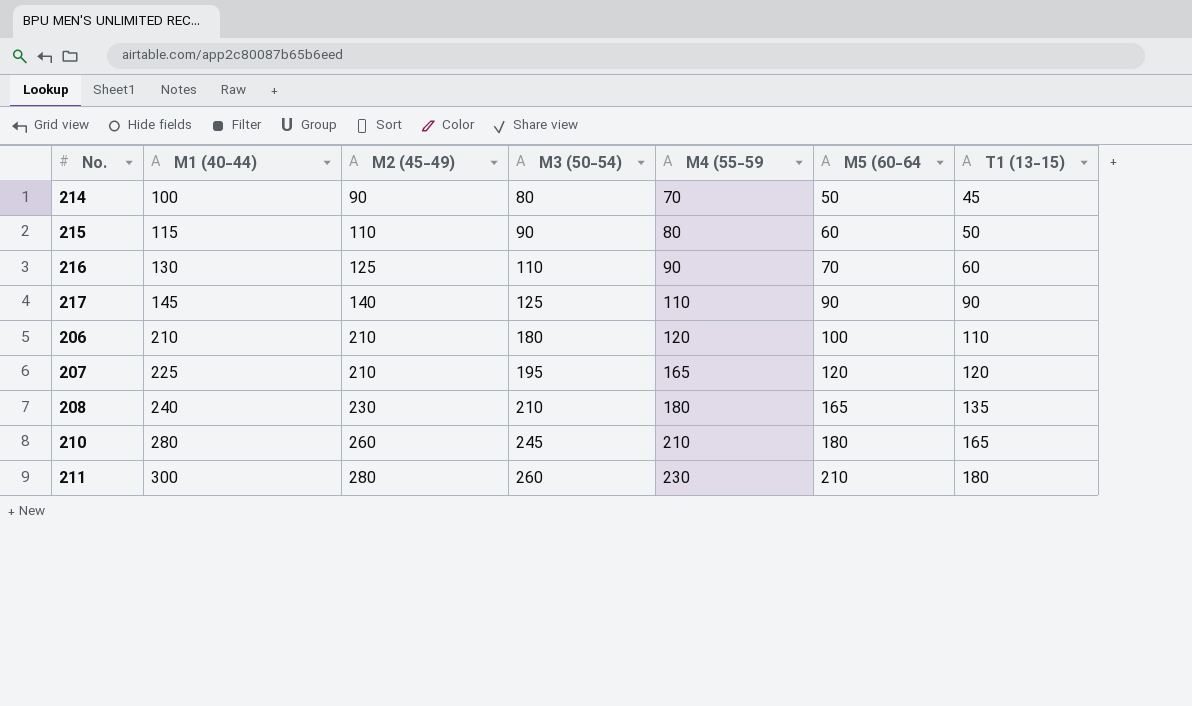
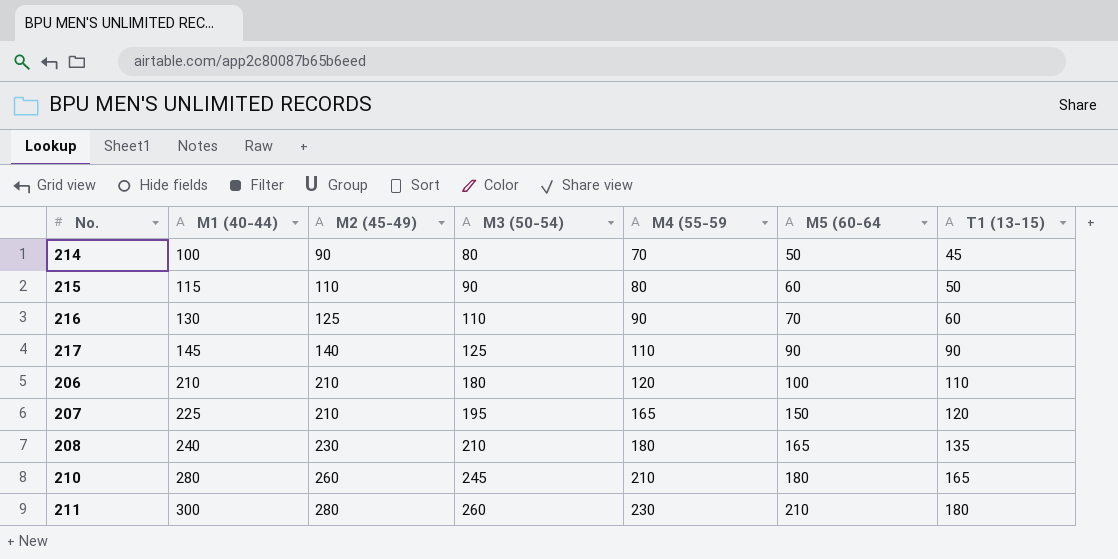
207 | M5 (60-64: 120 -> 150

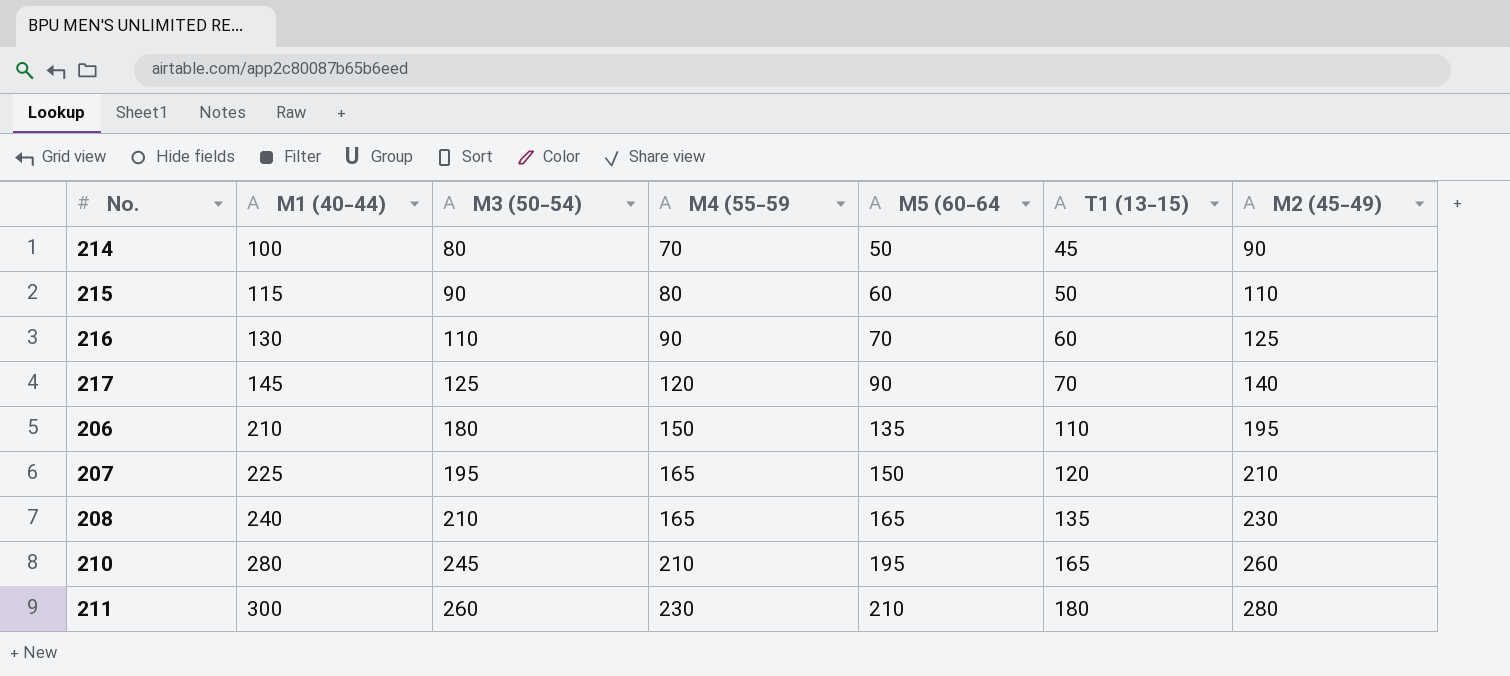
column M2 (45-49) | position: 3 -> 7
217 | M4 (55-59: 110 -> 120
217 | T1 (13-15): 90 -> 70
206 | M4 (55-59: 120 -> 150
206 | M5 (60-64: 100 -> 135
206 | M2 (45-49): 210 -> 195
208 | M4 (55-59: 180 -> 165
210 | M5 (60-64: 180 -> 195

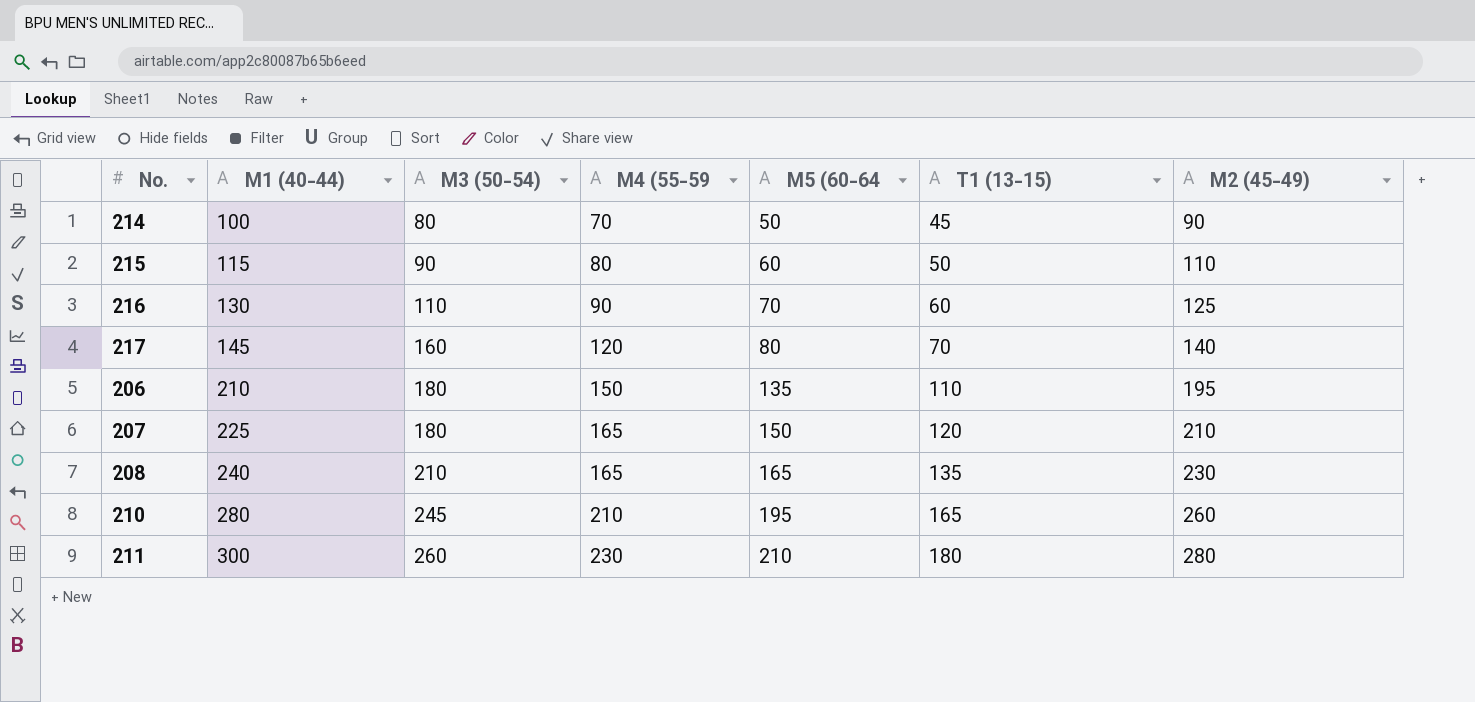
217 | M3 (50-54): 125 -> 160
217 | M5 (60-64: 90 -> 80
207 | M3 (50-54): 195 -> 180

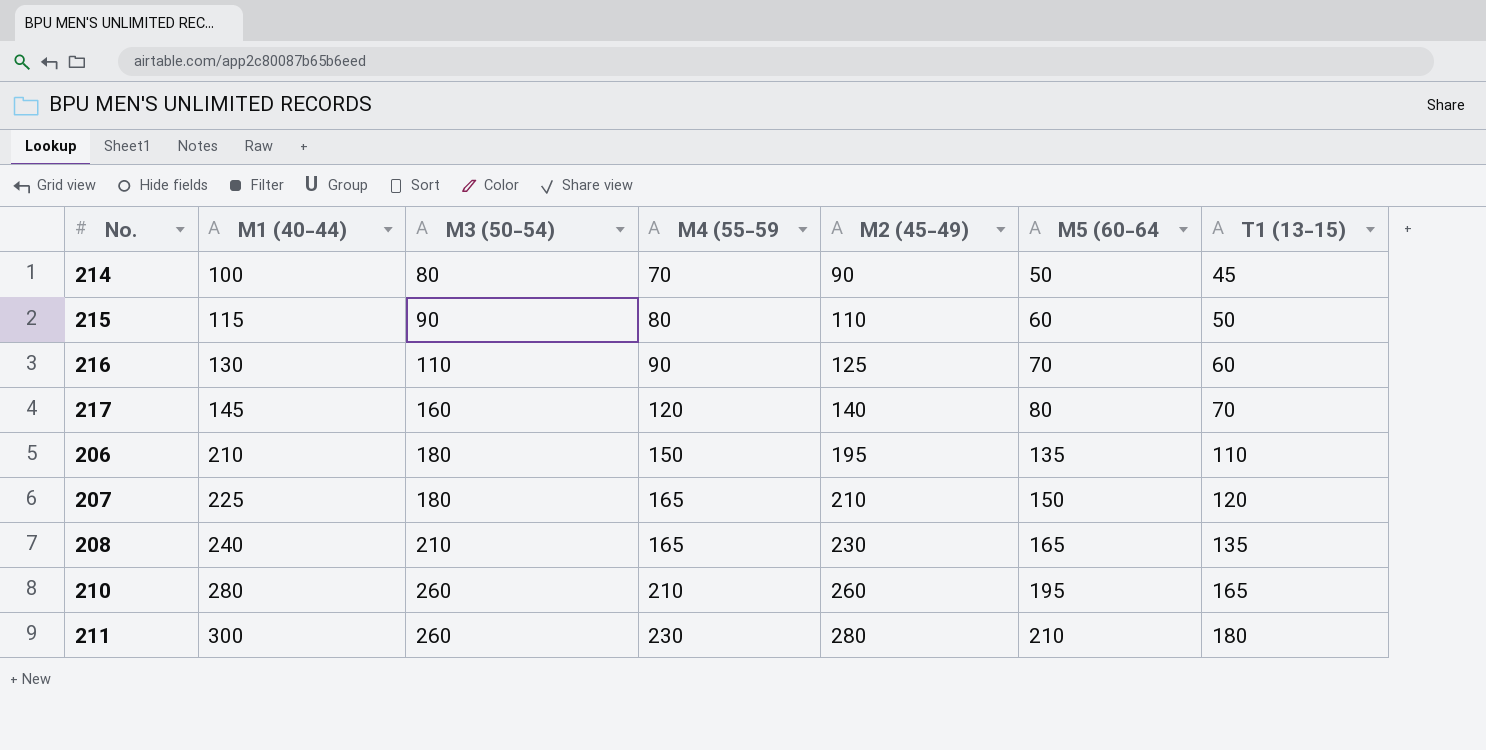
column M2 (45-49) | position: 7 -> 5
210 | M3 (50-54): 245 -> 260

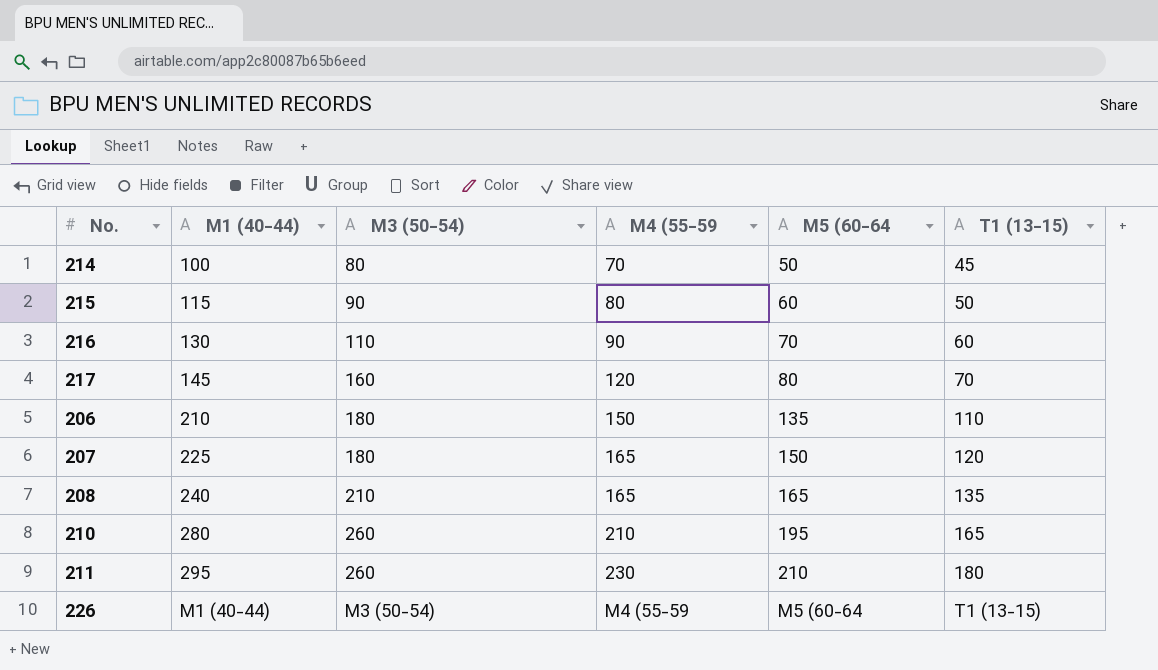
column M2 (45-49) | position: 5 -> none
211 | M1 (40-44): 300 -> 295
row 226: none -> M1 (40-44) | M3 (50-54) | M4 (55-59 | M5 (60-64 | T1 (13-15)

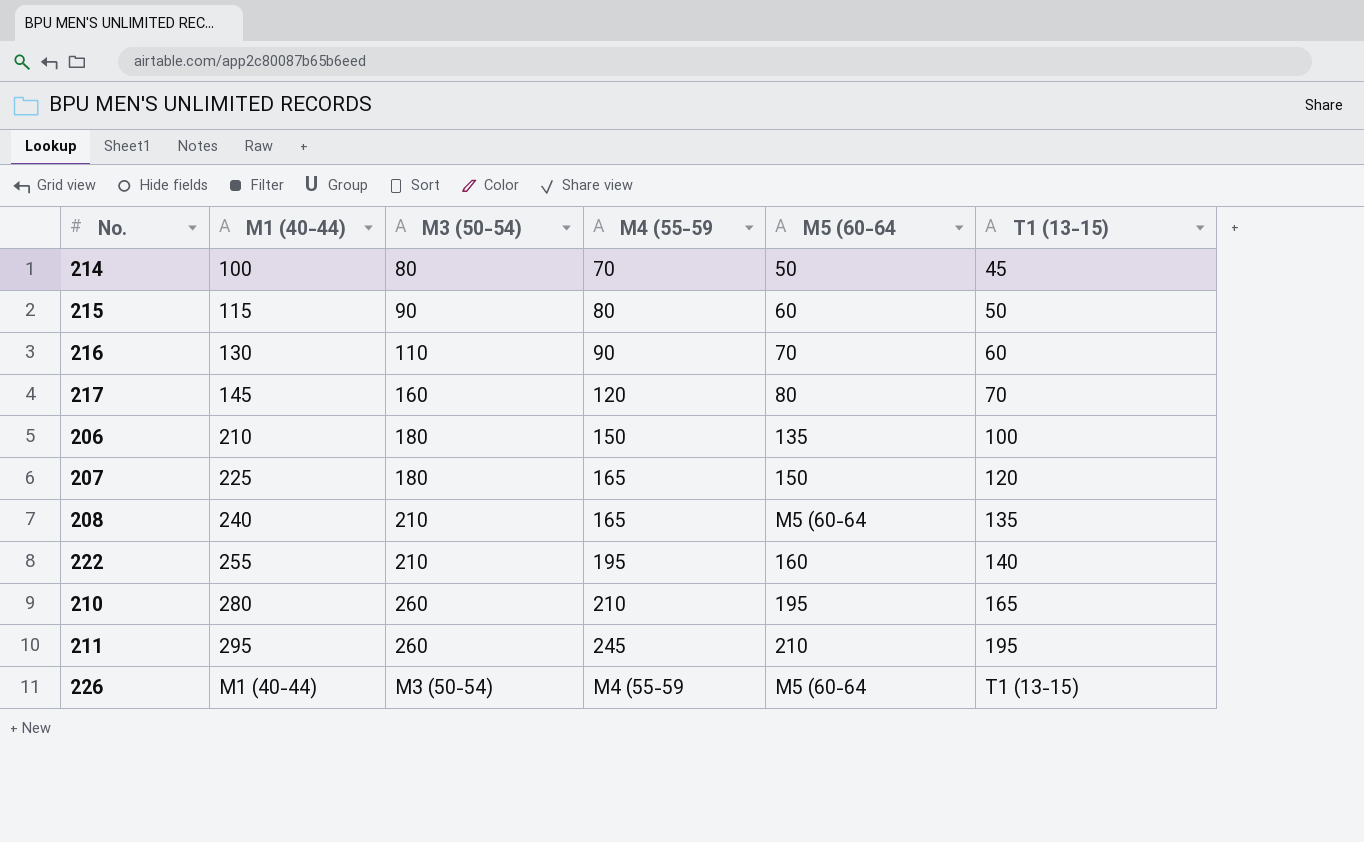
206 | T1 (13-15): 110 -> 100
208 | M5 (60-64: 165 -> M5 (60-64
row 222: none -> 255 | 210 | 195 | 160 | 140
211 | M4 (55-59: 230 -> 245
211 | T1 (13-15): 180 -> 195

